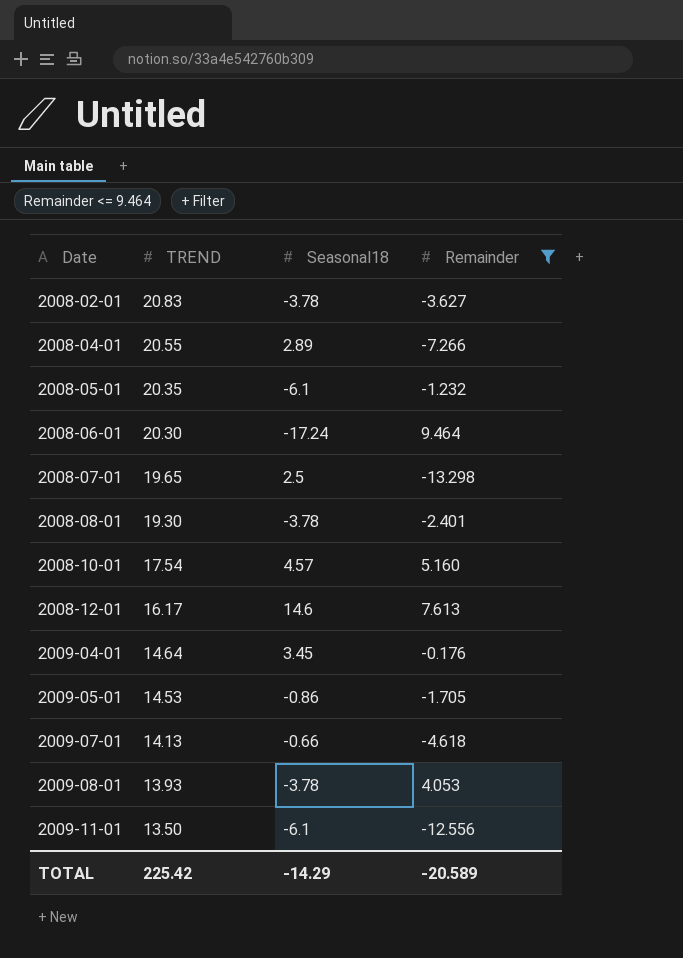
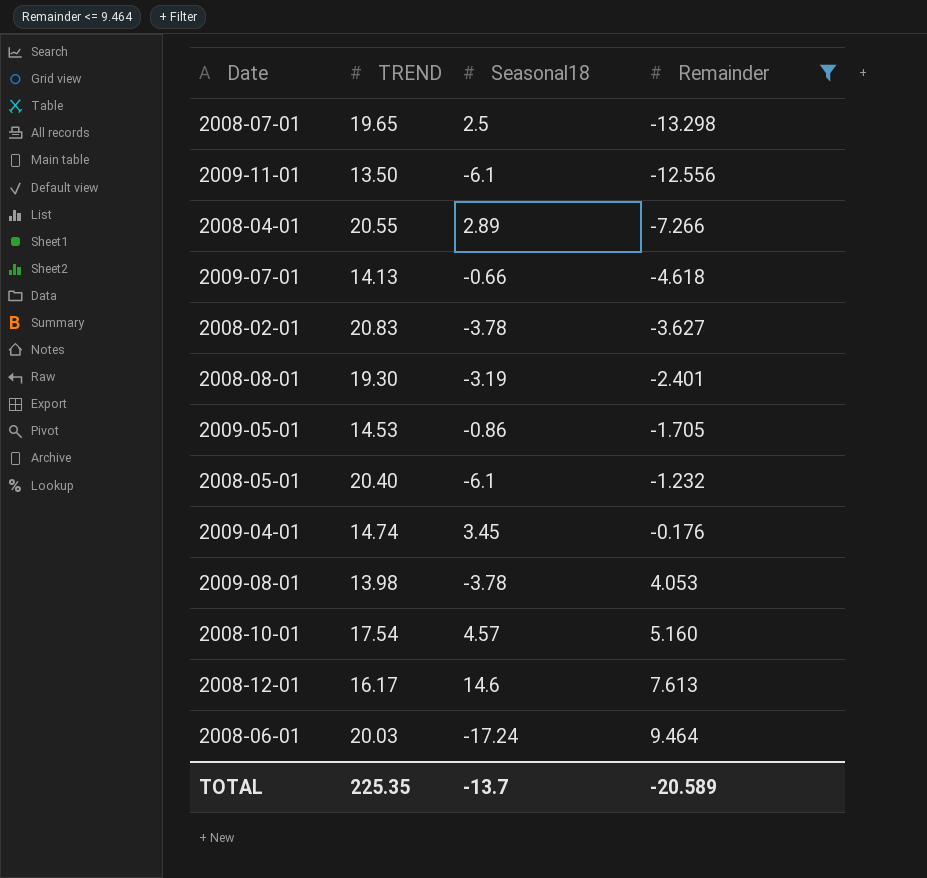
row order: Date ascending -> Remainder ascending
2008-08-01 | Seasonal18: -3.78 -> -3.19
2008-05-01 | TREND: 20.35 -> 20.40
2009-04-01 | TREND: 14.64 -> 14.74
2009-08-01 | TREND: 13.93 -> 13.98
2008-06-01 | TREND: 20.30 -> 20.03
TOTAL | TREND: 225.42 -> 225.35
TOTAL | Seasonal18: -14.29 -> -13.7

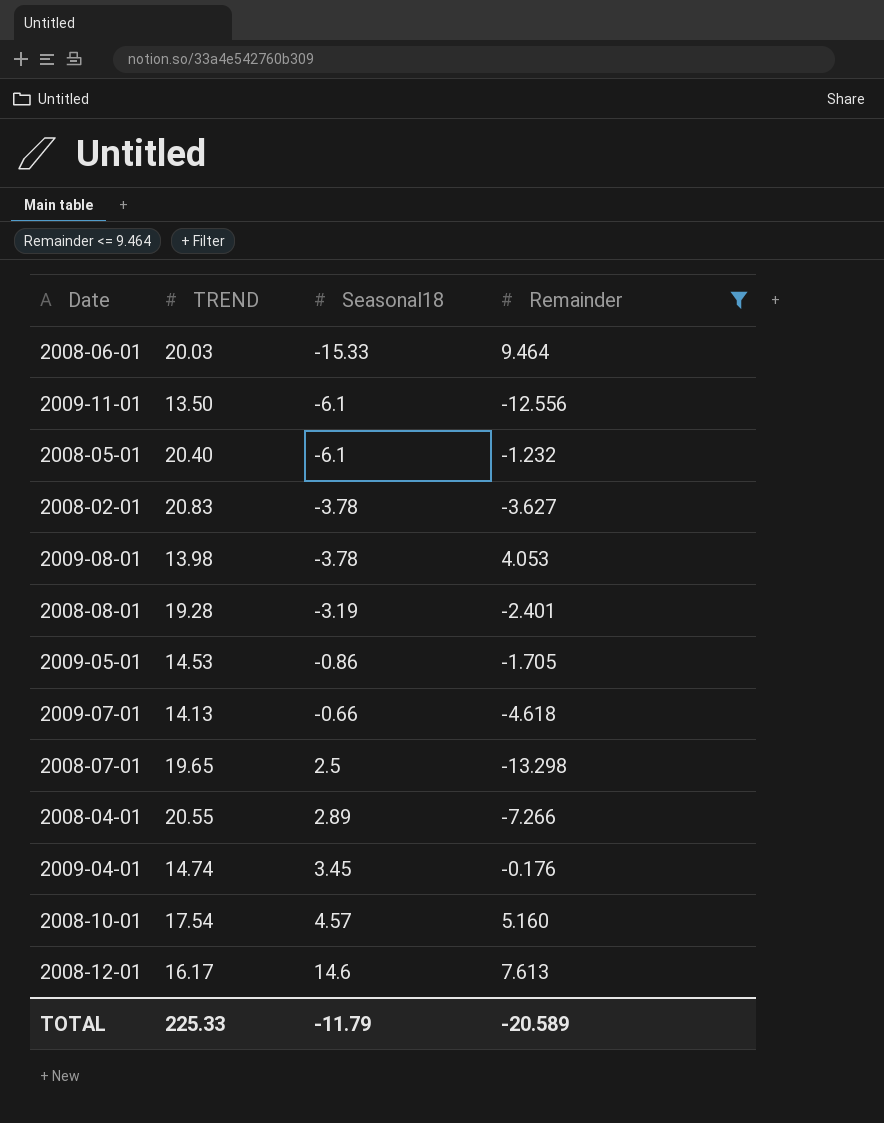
row order: Remainder ascending -> Seasonal18 ascending
2008-06-01 | Seasonal18: -17.24 -> -15.33
2008-08-01 | TREND: 19.30 -> 19.28
TOTAL | TREND: 225.35 -> 225.33
TOTAL | Seasonal18: -13.7 -> -11.79

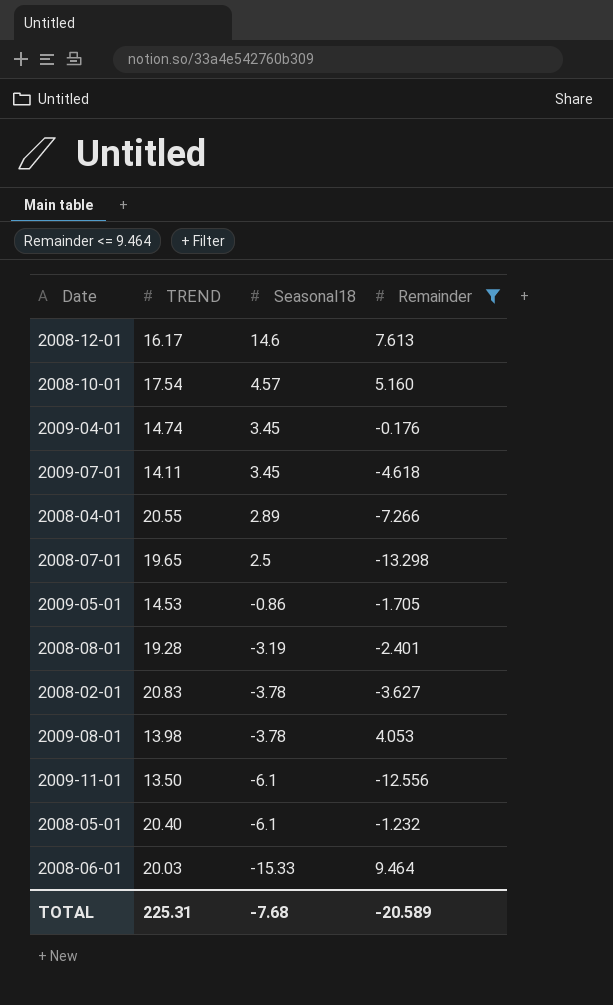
row order: Seasonal18 ascending -> Seasonal18 descending
2009-07-01 | TREND: 14.13 -> 14.11
2009-07-01 | Seasonal18: -0.66 -> 3.45
TOTAL | TREND: 225.33 -> 225.31
TOTAL | Seasonal18: -11.79 -> -7.68

